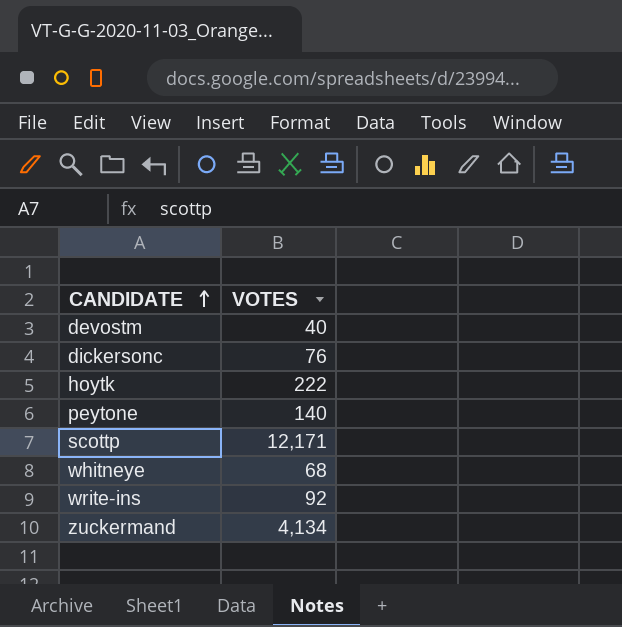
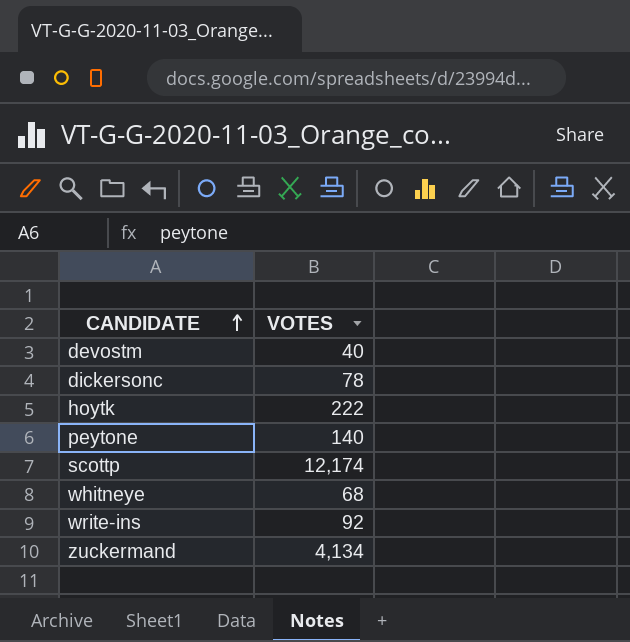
dickersonc | VOTES: 76 -> 78
scottp | VOTES: 12,171 -> 12,174

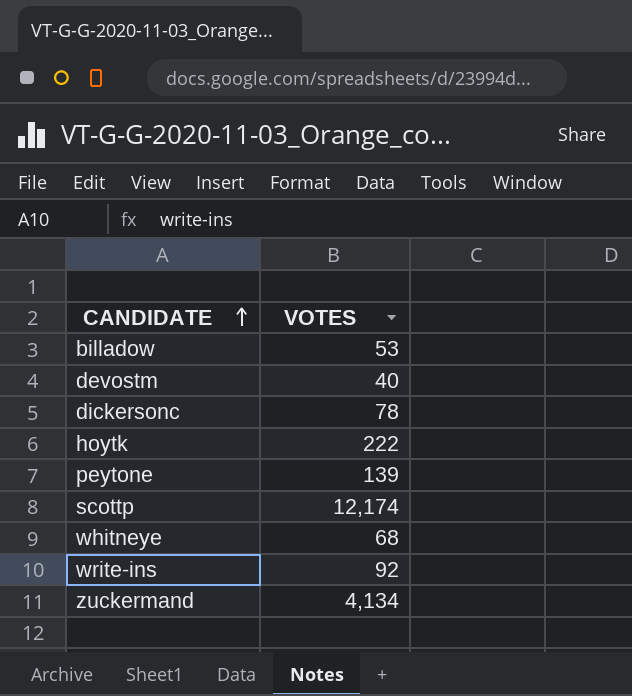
row billadow: none -> 53
peytone | VOTES: 140 -> 139

